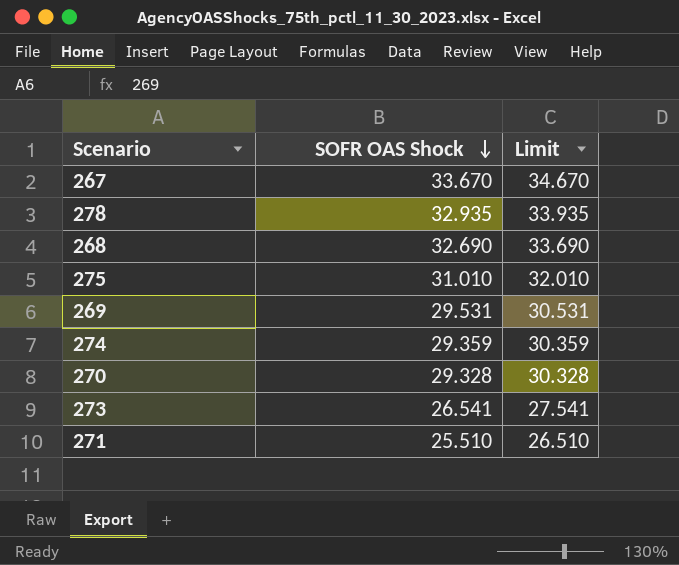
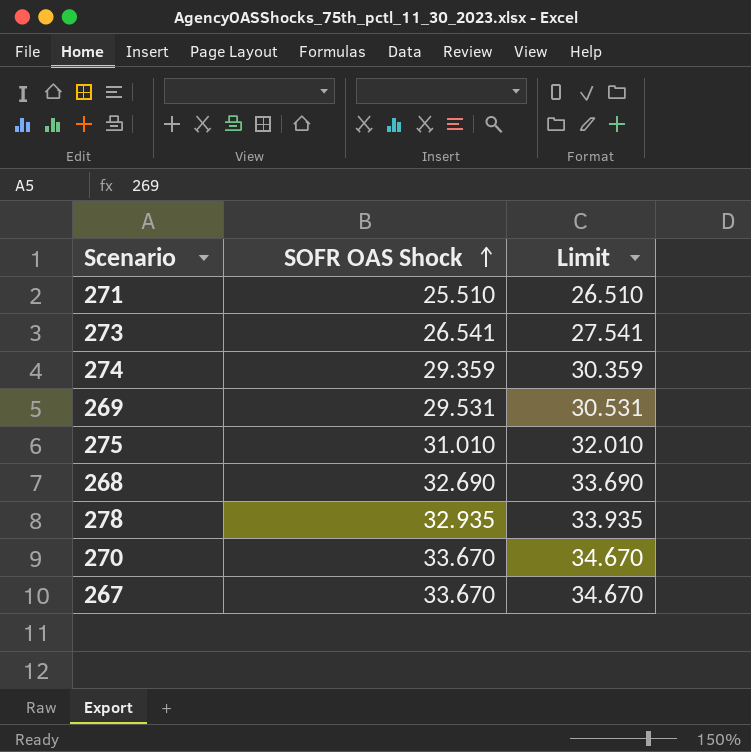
row order: SOFR OAS Shock descending -> SOFR OAS Shock ascending
270 | SOFR OAS Shock: 29.328 -> 33.670
270 | Limit: 30.328 -> 34.670

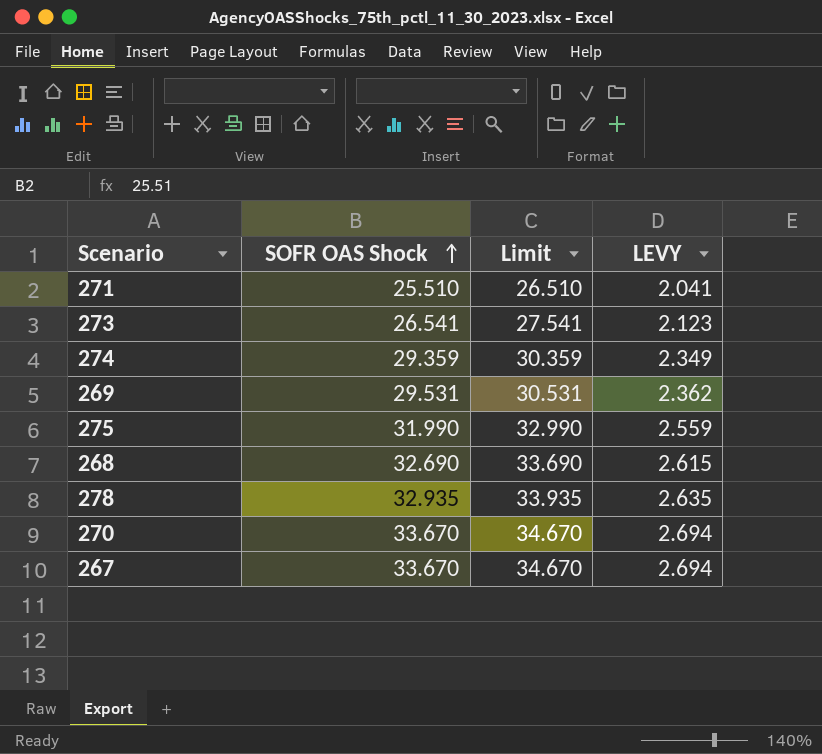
column LEVY | formula: none -> [SOFR OAS Shock] * 0.08
275 | SOFR OAS Shock: 31.010 -> 31.990
275 | Limit: 32.010 -> 32.990

